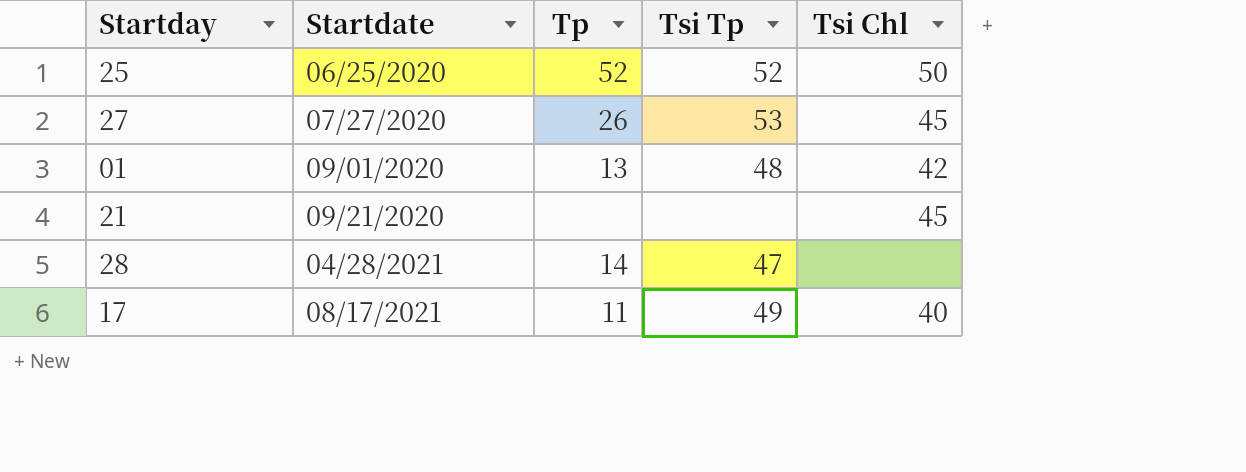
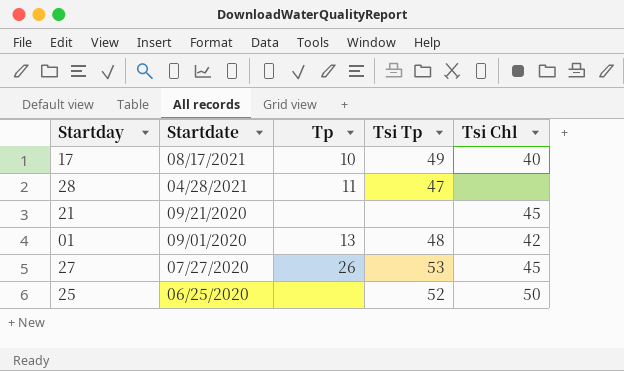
row order: Startdate ascending -> Startdate descending
17 | Tp: 11 -> 10
28 | Tp: 14 -> 11
25 | Tp: 52 -> none

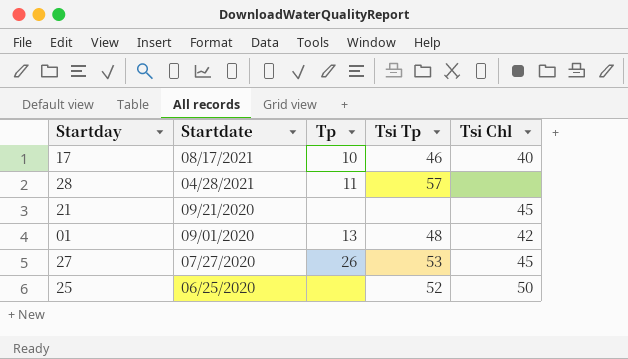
17 | Tsi Tp: 49 -> 46
28 | Tsi Tp: 47 -> 57

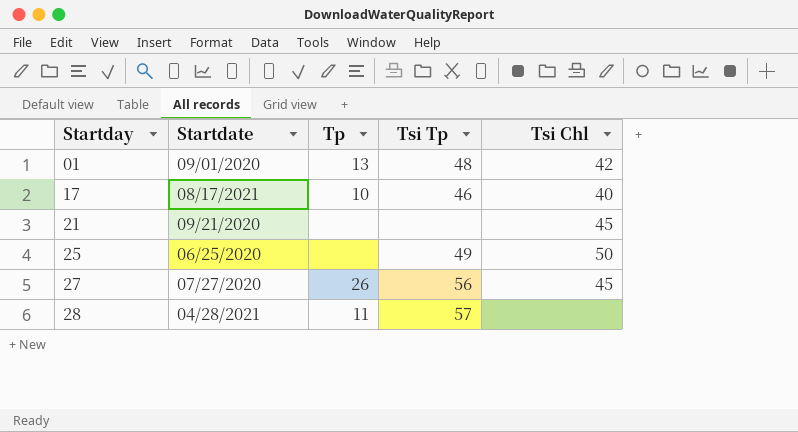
row order: Startdate descending -> Startday ascending
25 | Tsi Tp: 52 -> 49
27 | Tsi Tp: 53 -> 56

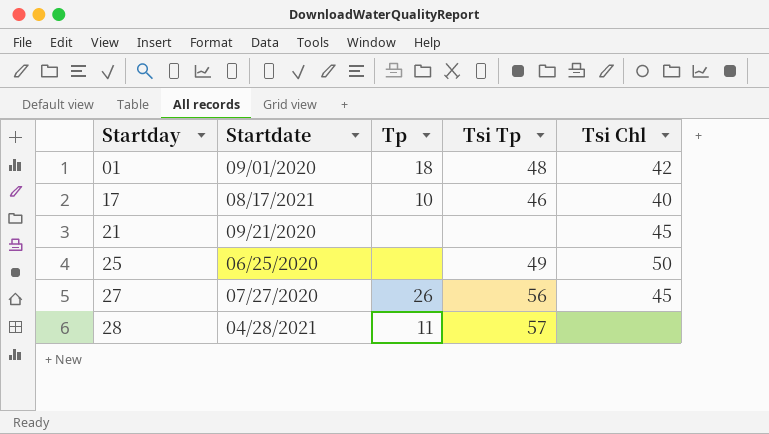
01 | Tp: 13 -> 18

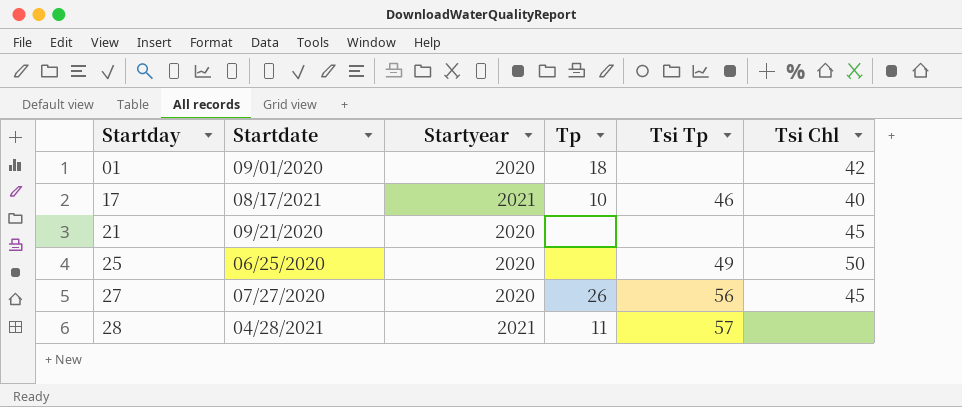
column Startyear | position: none -> 3
01 | Tsi Tp: 48 -> none

